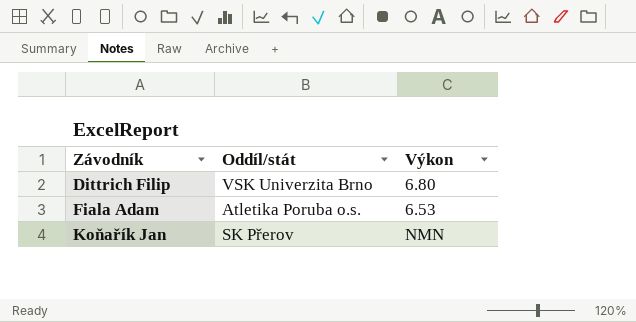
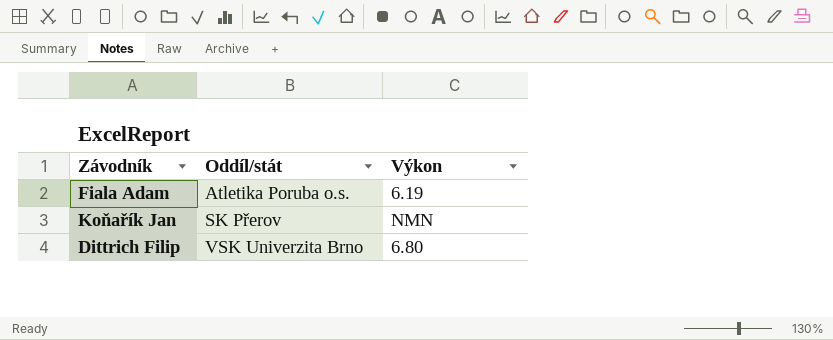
row order: Závodník ascending -> Oddíl/stát ascending
Fiala Adam | Výkon: 6.53 -> 6.19

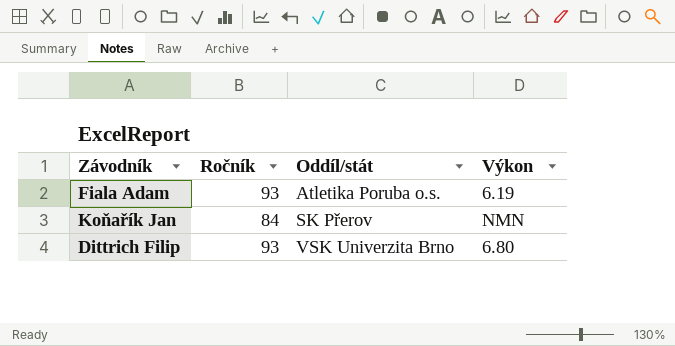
column Ročník | position: none -> 2

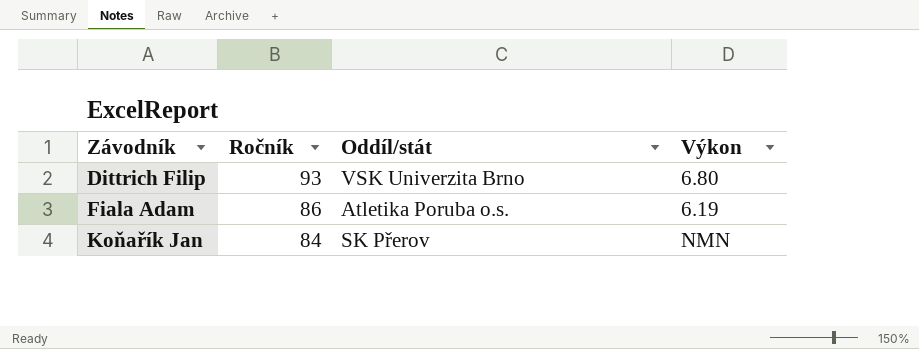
row order: Oddíl/stát ascending -> Závodník ascending
Fiala Adam | Ročník: 93 -> 86

